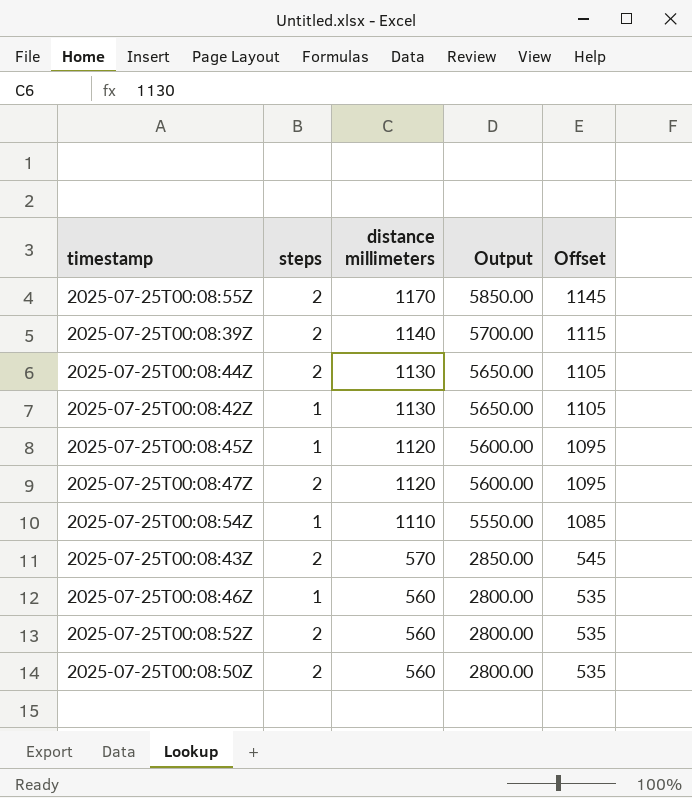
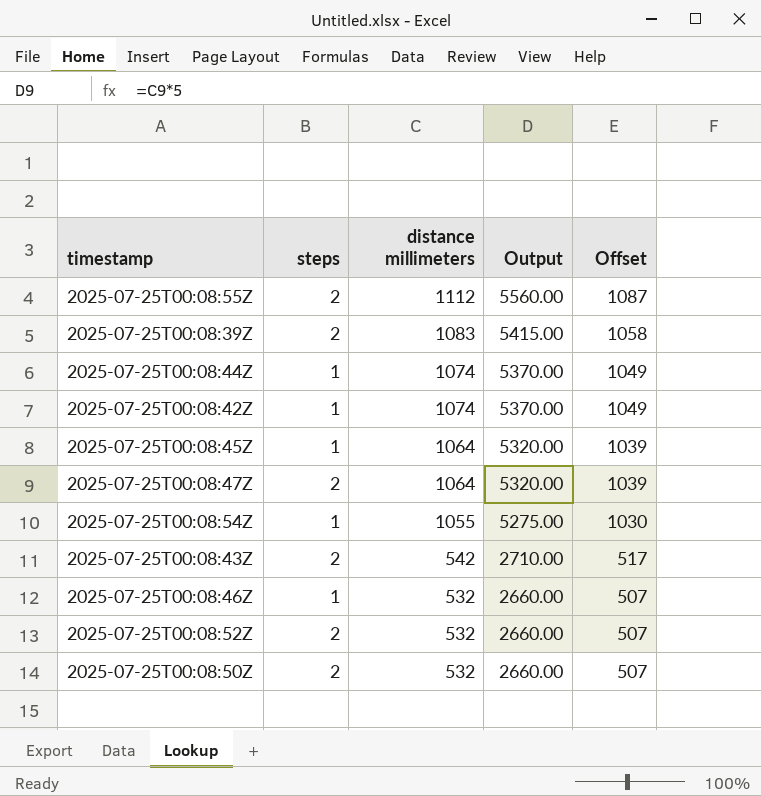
2025-07-25T00:08:55Z | distance millimeters: 1170 -> 1112
2025-07-25T00:08:55Z | Output: 5850.00 -> 5560.00
2025-07-25T00:08:55Z | Offset: 1145 -> 1087
2025-07-25T00:08:39Z | distance millimeters: 1140 -> 1083
2025-07-25T00:08:39Z | Output: 5700.00 -> 5415.00
2025-07-25T00:08:39Z | Offset: 1115 -> 1058
2025-07-25T00:08:44Z | steps: 2 -> 1
2025-07-25T00:08:44Z | distance millimeters: 1130 -> 1074
2025-07-25T00:08:44Z | Output: 5650.00 -> 5370.00
2025-07-25T00:08:44Z | Offset: 1105 -> 1049
2025-07-25T00:08:42Z | distance millimeters: 1130 -> 1074
2025-07-25T00:08:42Z | Output: 5650.00 -> 5370.00
2025-07-25T00:08:42Z | Offset: 1105 -> 1049
2025-07-25T00:08:45Z | distance millimeters: 1120 -> 1064
2025-07-25T00:08:45Z | Output: 5600.00 -> 5320.00
2025-07-25T00:08:45Z | Offset: 1095 -> 1039
2025-07-25T00:08:47Z | distance millimeters: 1120 -> 1064
2025-07-25T00:08:47Z | Output: 5600.00 -> 5320.00
2025-07-25T00:08:47Z | Offset: 1095 -> 1039
2025-07-25T00:08:54Z | distance millimeters: 1110 -> 1055
2025-07-25T00:08:54Z | Output: 5550.00 -> 5275.00
2025-07-25T00:08:54Z | Offset: 1085 -> 1030
2025-07-25T00:08:43Z | distance millimeters: 570 -> 542
2025-07-25T00:08:43Z | Output: 2850.00 -> 2710.00
2025-07-25T00:08:43Z | Offset: 545 -> 517
2025-07-25T00:08:46Z | distance millimeters: 560 -> 532
2025-07-25T00:08:46Z | Output: 2800.00 -> 2660.00
2025-07-25T00:08:46Z | Offset: 535 -> 507
2025-07-25T00:08:52Z | distance millimeters: 560 -> 532
2025-07-25T00:08:52Z | Output: 2800.00 -> 2660.00
2025-07-25T00:08:52Z | Offset: 535 -> 507
2025-07-25T00:08:50Z | distance millimeters: 560 -> 532
2025-07-25T00:08:50Z | Output: 2800.00 -> 2660.00
2025-07-25T00:08:50Z | Offset: 535 -> 507

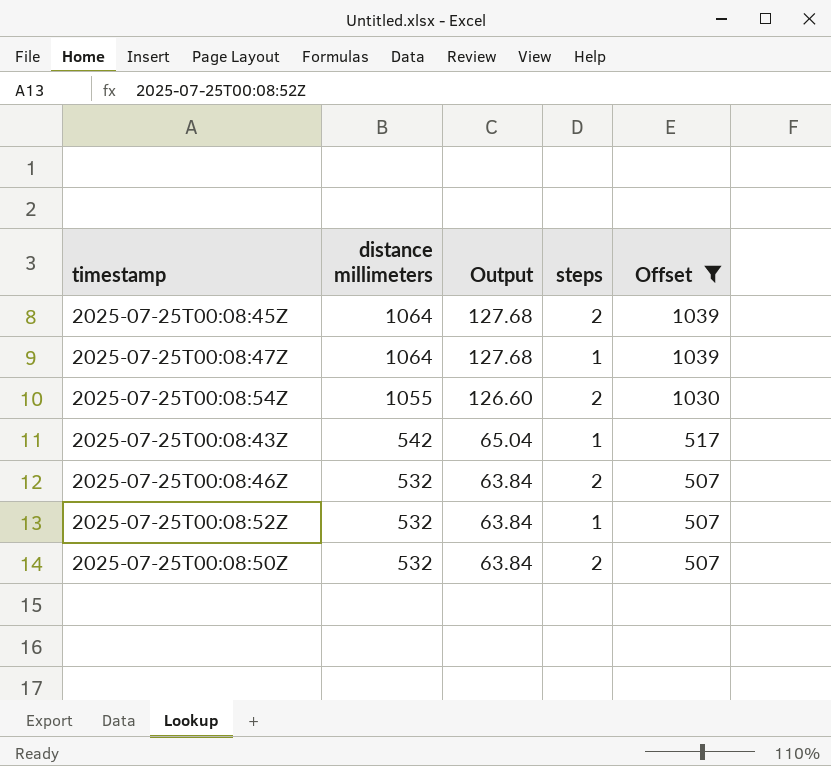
filter: none -> Offset <= 1039
column Output | formula: [distance millimeters] * 5 -> [distance millimeters] * 0.12
column steps | position: 2 -> 4
2025-07-25T00:08:45Z | steps: 1 -> 2
2025-07-25T00:08:47Z | steps: 2 -> 1
2025-07-25T00:08:54Z | steps: 1 -> 2
2025-07-25T00:08:43Z | steps: 2 -> 1
2025-07-25T00:08:46Z | steps: 1 -> 2
2025-07-25T00:08:52Z | steps: 2 -> 1

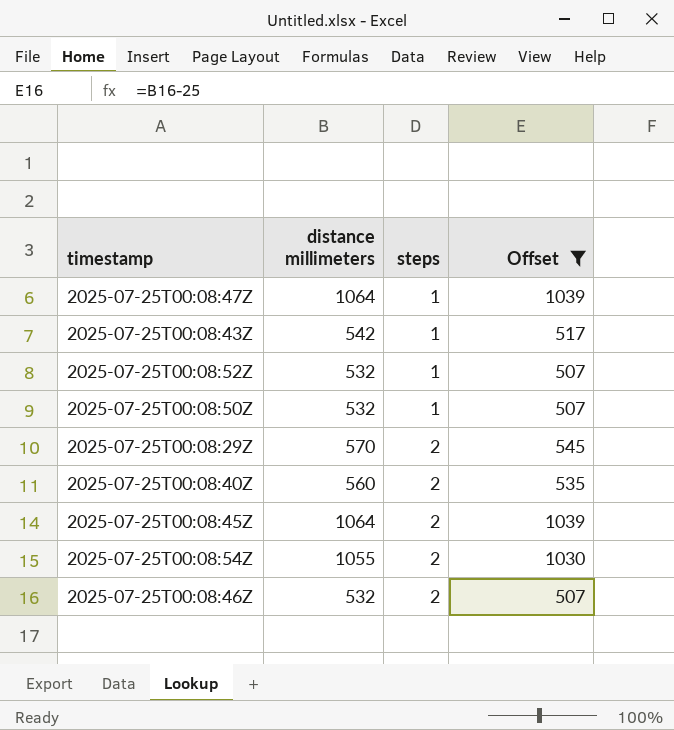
row order: distance millimeters descending -> steps ascending
column Output | formula: [distance millimeters] * 0.12 -> none
2025-07-25T00:08:50Z | steps: 2 -> 1
row 2025-07-25T00:08:29Z: none -> 570 | 2 | 545
row 2025-07-25T00:08:40Z: none -> 560 | 2 | 535

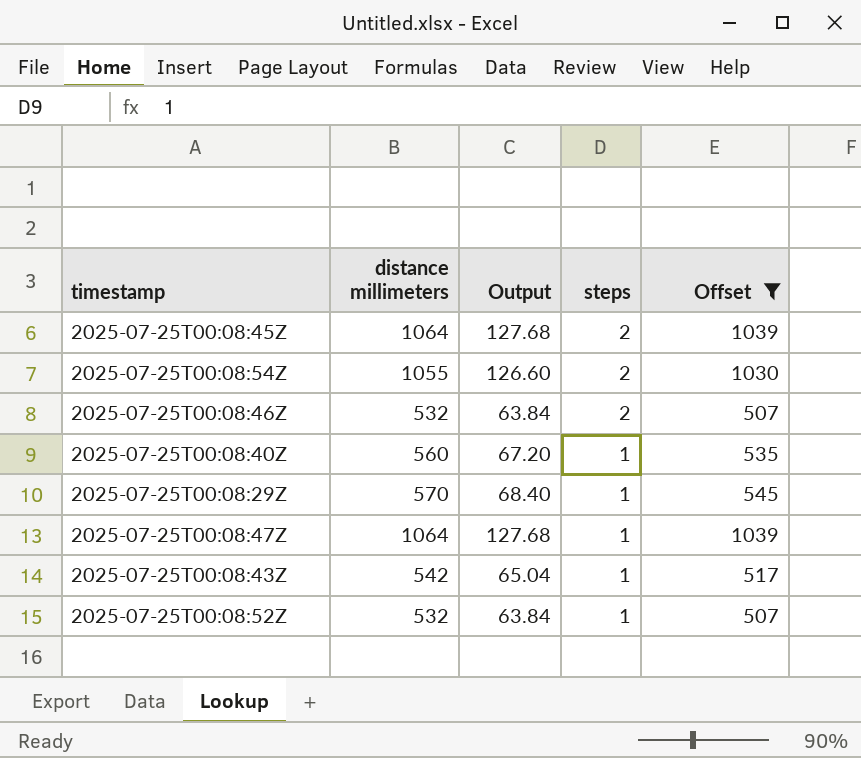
row order: steps ascending -> steps descending
column Output | formula: none -> [distance millimeters] * 0.12
row 2025-07-25T00:08:50Z: 532 | 1 | 507 -> none
2025-07-25T00:08:40Z | steps: 2 -> 1
2025-07-25T00:08:29Z | steps: 2 -> 1

